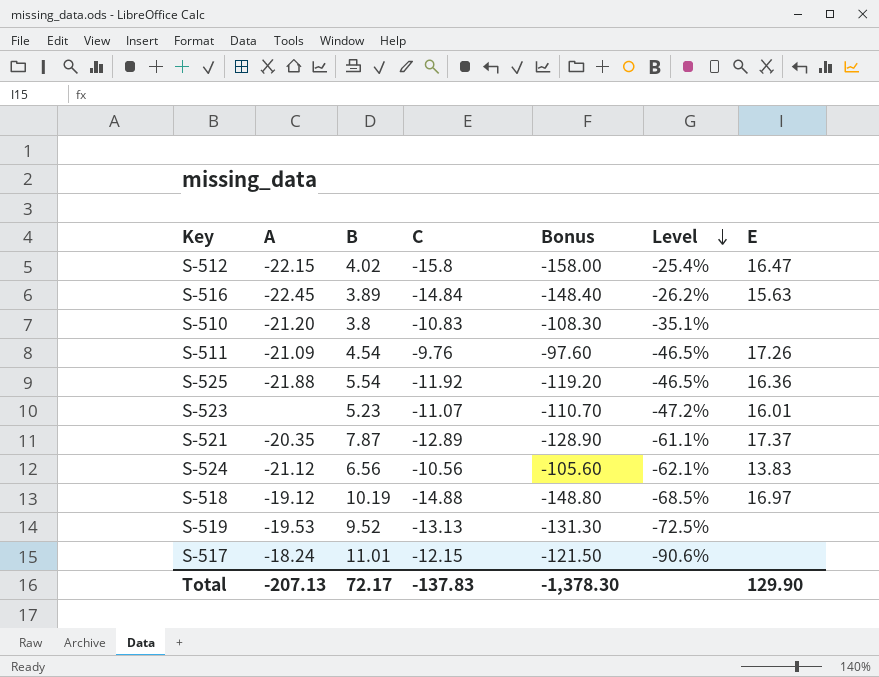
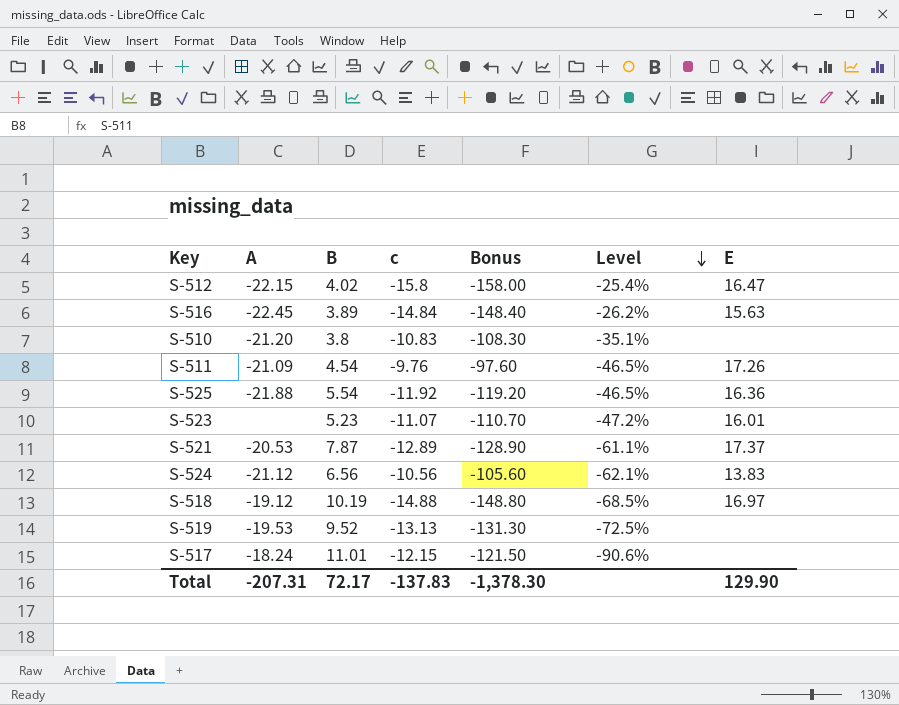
column name: C -> c
S-521 | A: -20.35 -> -20.53
Total | A: -207.13 -> -207.31

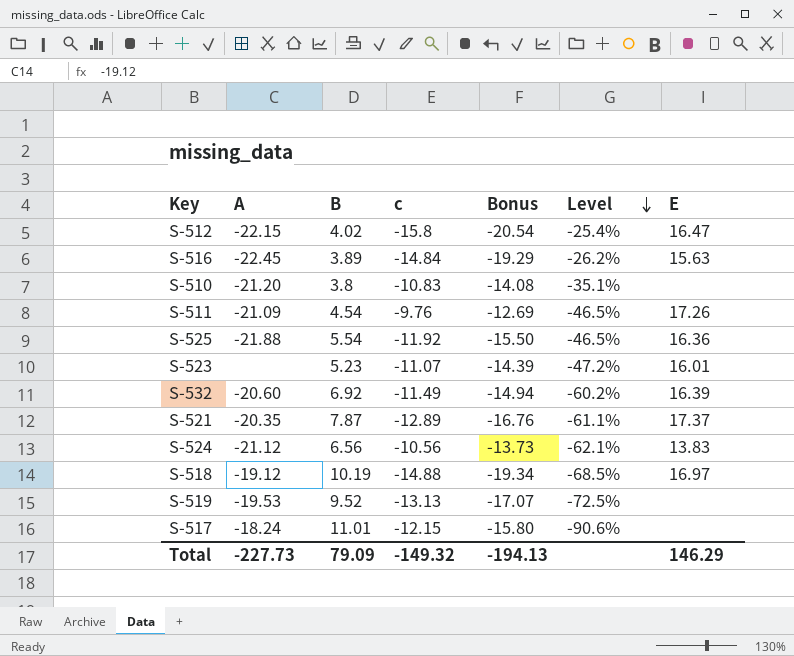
column Bonus | formula: [c] * 10 -> [c] * 1.3
row S-532: none -> -20.60 | 6.92 | -11.49 | -14.94 | -60.2% | 16.39
S-521 | A: -20.53 -> -20.35
Total | A: -207.31 -> -227.73
Total | B: 72.17 -> 79.09
Total | c: -137.83 -> -149.32
Total | Bonus: -1,378.30 -> -194.13
Total | E: 129.90 -> 146.29

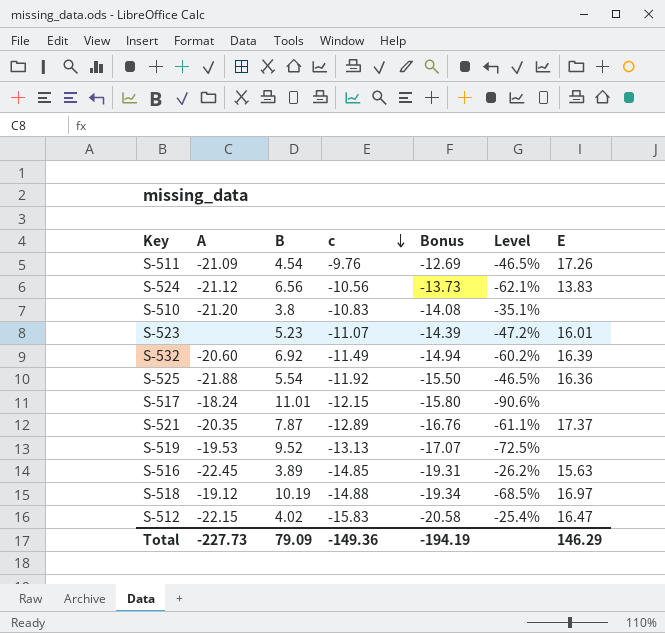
row order: Level descending -> c descending
S-516 | c: -14.84 -> -14.85
S-516 | Bonus: -19.29 -> -19.31
S-512 | c: -15.8 -> -15.83
S-512 | Bonus: -20.54 -> -20.58
Total | c: -149.32 -> -149.36
Total | Bonus: -194.13 -> -194.19

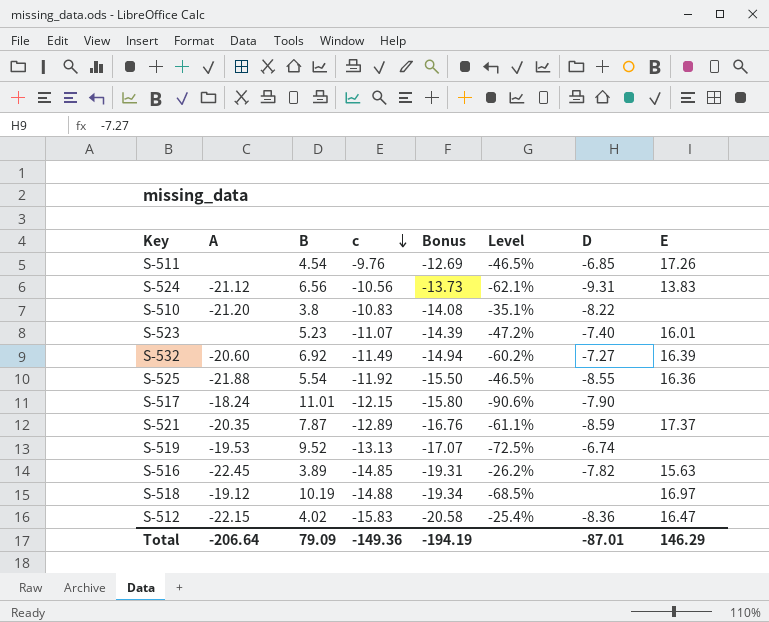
column D | position: none -> 7
S-511 | A: -21.09 -> none
Total | A: -227.73 -> -206.64

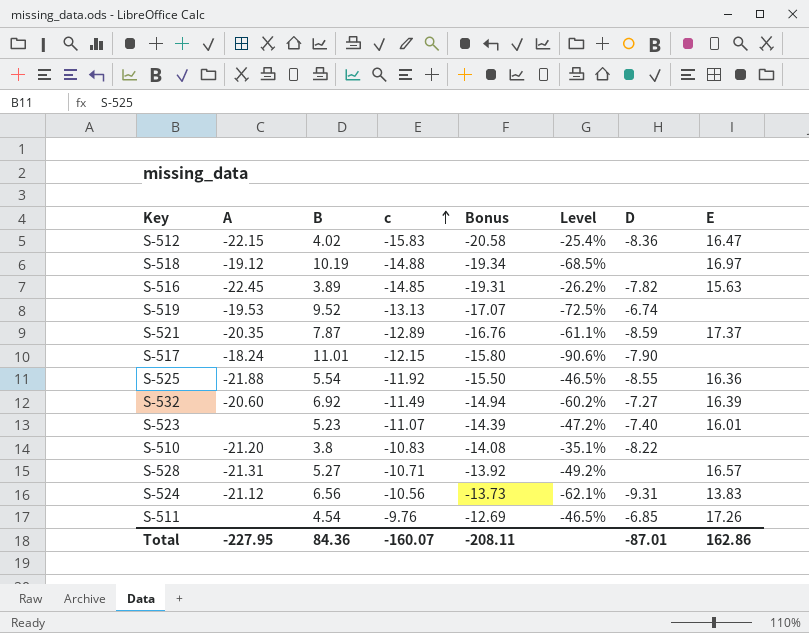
row order: c descending -> c ascending
row S-528: none -> -21.31 | 5.27 | -10.71 | -13.92 | -49.2% | none | 16.57
Total | A: -206.64 -> -227.95
Total | B: 79.09 -> 84.36
Total | c: -149.36 -> -160.07
Total | Bonus: -194.19 -> -208.11
Total | E: 146.29 -> 162.86

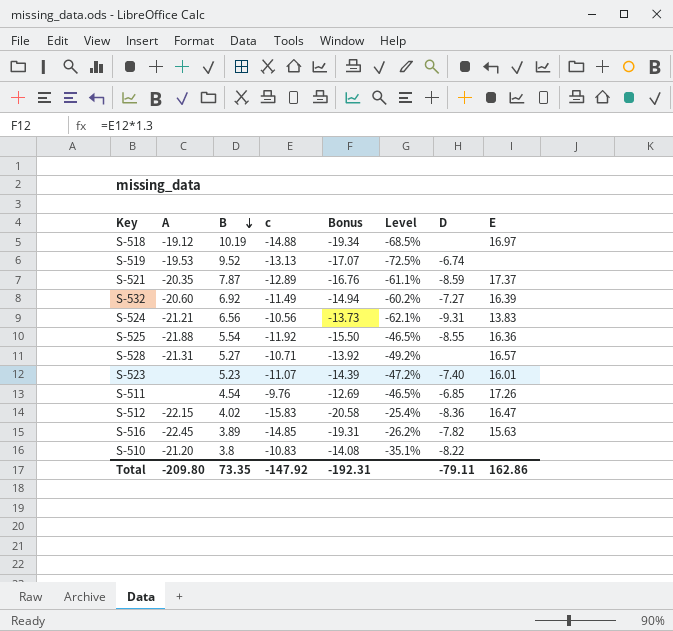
row order: c ascending -> B descending
row S-517: -18.24 | 11.01 | -12.15 | -15.80 | -90.6% | -7.90 | none -> none
S-524 | A: -21.12 -> -21.21
Total | A: -227.95 -> -209.80
Total | B: 84.36 -> 73.35
Total | c: -160.07 -> -147.92
Total | Bonus: -208.11 -> -192.31
Total | D: -87.01 -> -79.11

